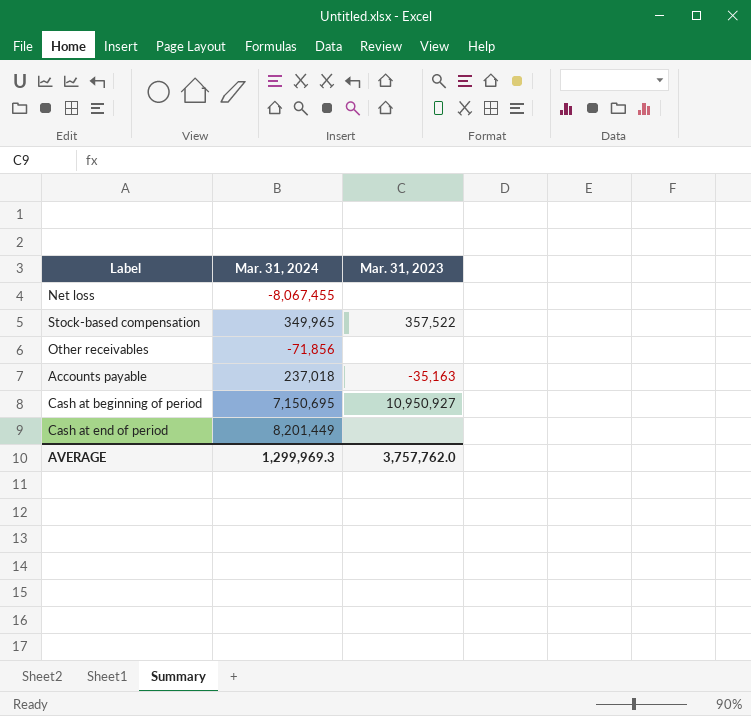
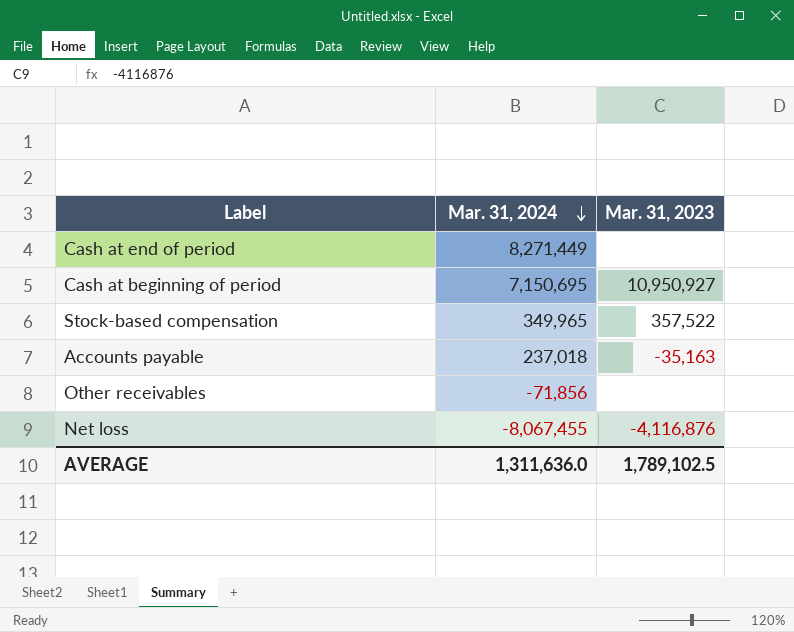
row order: none -> Mar. 31, 2024 descending
Cash at end of period | Mar. 31, 2024: 8,201,449 -> 8,271,449
Net loss | Mar. 31, 2023: none -> -4,116,876
AVERAGE | Mar. 31, 2024: 1,299,969.3 -> 1,311,636.0
AVERAGE | Mar. 31, 2023: 3,757,762.0 -> 1,789,102.5

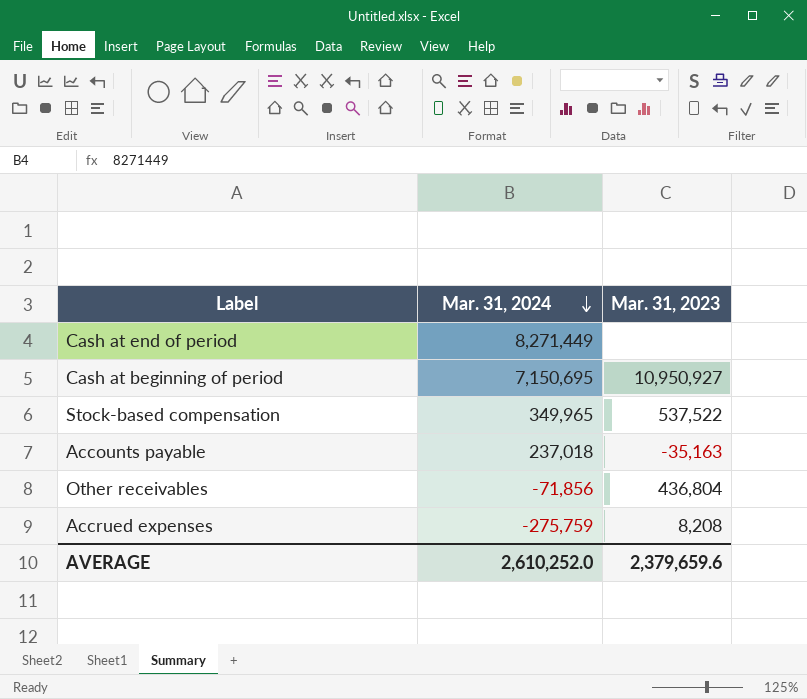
row Net loss: -8,067,455 | -4,116,876 -> none
Stock-based compensation | Mar. 31, 2023: 357,522 -> 537,522
Other receivables | Mar. 31, 2023: none -> 436,804
row Accrued expenses: none -> -275,759 | 8,208
AVERAGE | Mar. 31, 2024: 1,311,636.0 -> 2,610,252.0
AVERAGE | Mar. 31, 2023: 1,789,102.5 -> 2,379,659.6

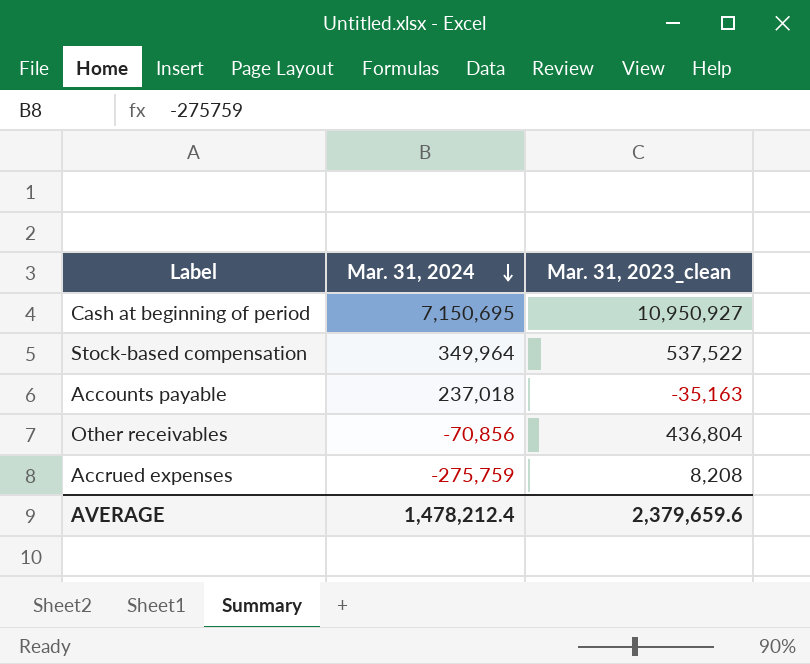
column name: Mar. 31, 2023 -> Mar. 31, 2023_clean
row Cash at end of period: 8,271,449 | none -> none
Stock-based compensation | Mar. 31, 2024: 349,965 -> 349,964
Other receivables | Mar. 31, 2024: -71,856 -> -70,856
AVERAGE | Mar. 31, 2024: 2,610,252.0 -> 1,478,212.4

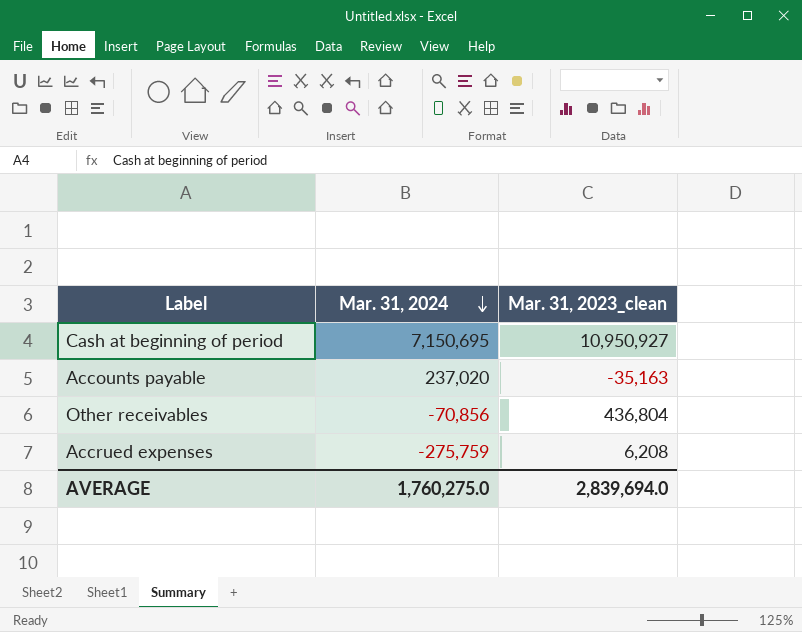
row Stock-based compensation: 349,964 | 537,522 -> none
Accounts payable | Mar. 31, 2024: 237,018 -> 237,020
Accrued expenses | Mar. 31, 2023_clean: 8,208 -> 6,208
AVERAGE | Mar. 31, 2024: 1,478,212.4 -> 1,760,275.0
AVERAGE | Mar. 31, 2023_clean: 2,379,659.6 -> 2,839,694.0

